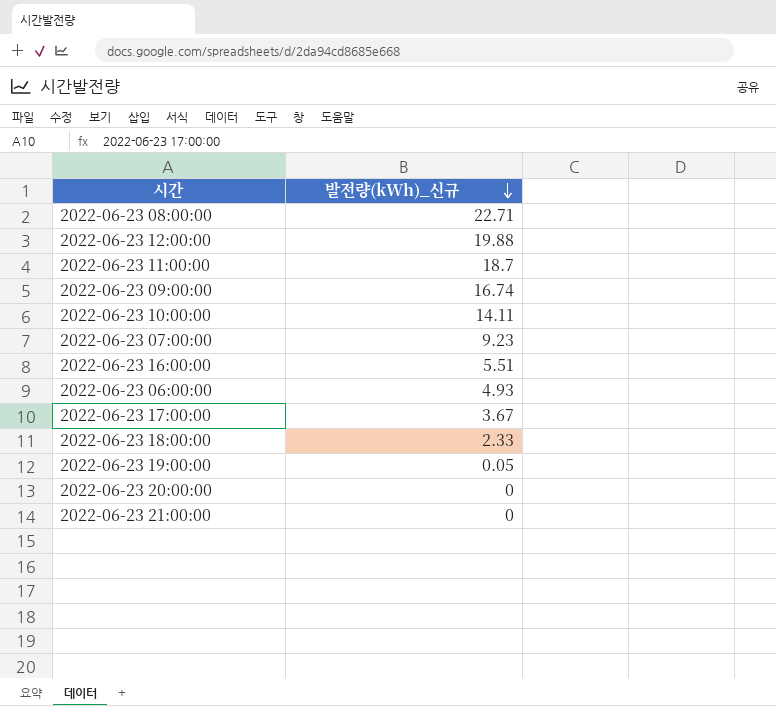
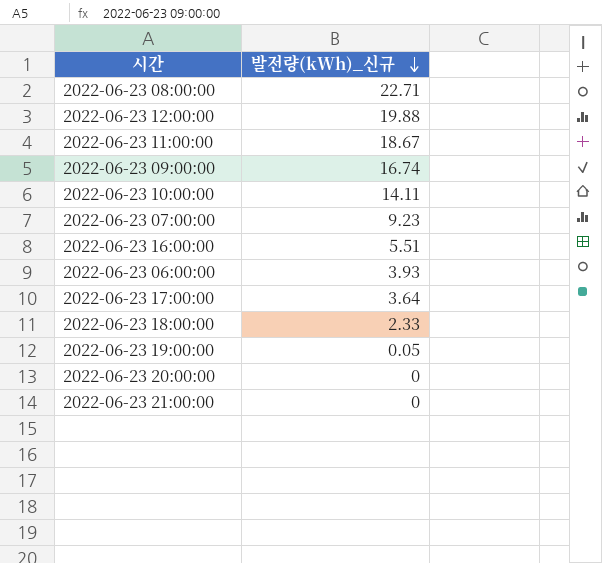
2022-06-23 11:00:00 | 발전량(kWh)_신규: 18.7 -> 18.67
2022-06-23 06:00:00 | 발전량(kWh)_신규: 4.93 -> 3.93
2022-06-23 17:00:00 | 발전량(kWh)_신규: 3.67 -> 3.64

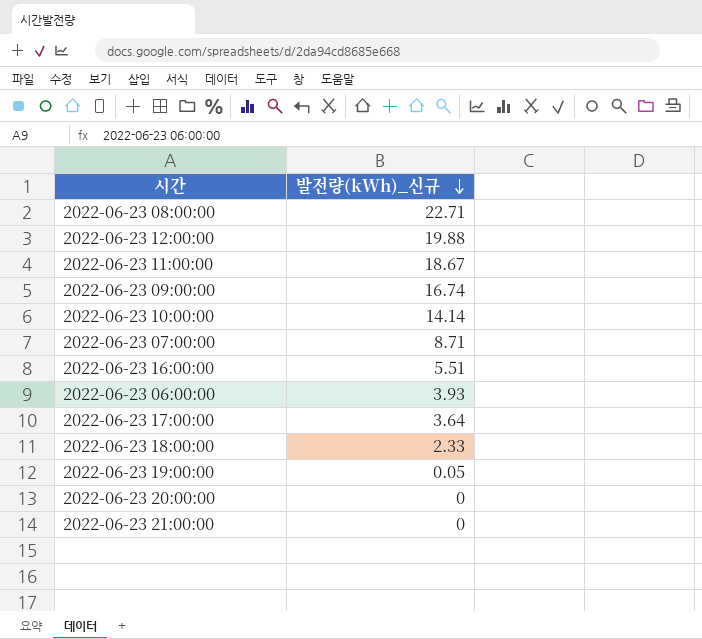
2022-06-23 10:00:00 | 발전량(kWh)_신규: 14.11 -> 14.14
2022-06-23 07:00:00 | 발전량(kWh)_신규: 9.23 -> 8.71

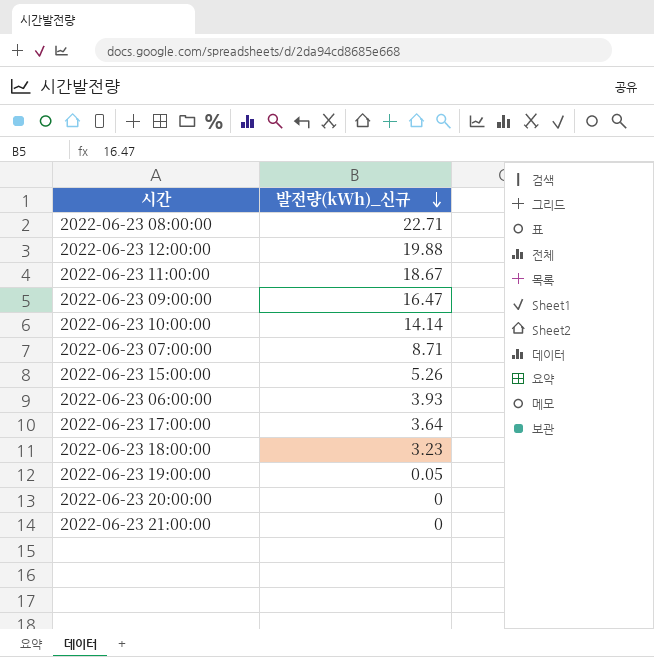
row 2022-06-23 16:00:00: 5.51 -> none
2022-06-23 09:00:00 | 발전량(kWh)_신규: 16.74 -> 16.47
row 2022-06-23 15:00:00: none -> 5.26
2022-06-23 18:00:00 | 발전량(kWh)_신규: 2.33 -> 3.23

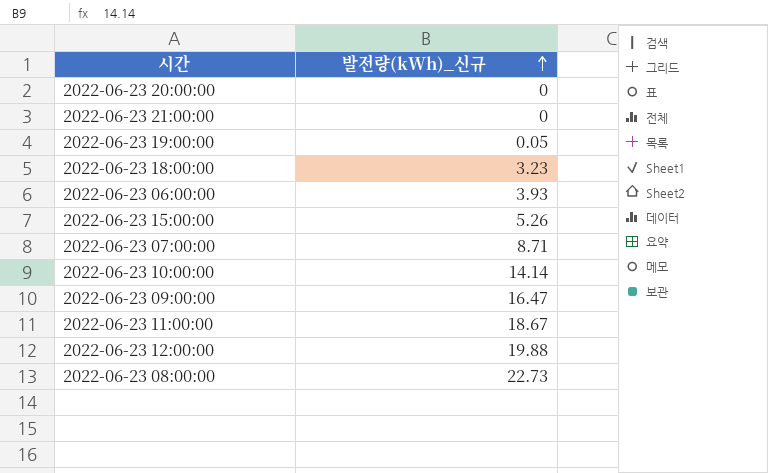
row order: 발전량(kWh)_신규 descending -> 발전량(kWh)_신규 ascending
row 2022-06-23 17:00:00: 3.64 -> none
2022-06-23 08:00:00 | 발전량(kWh)_신규: 22.71 -> 22.73

